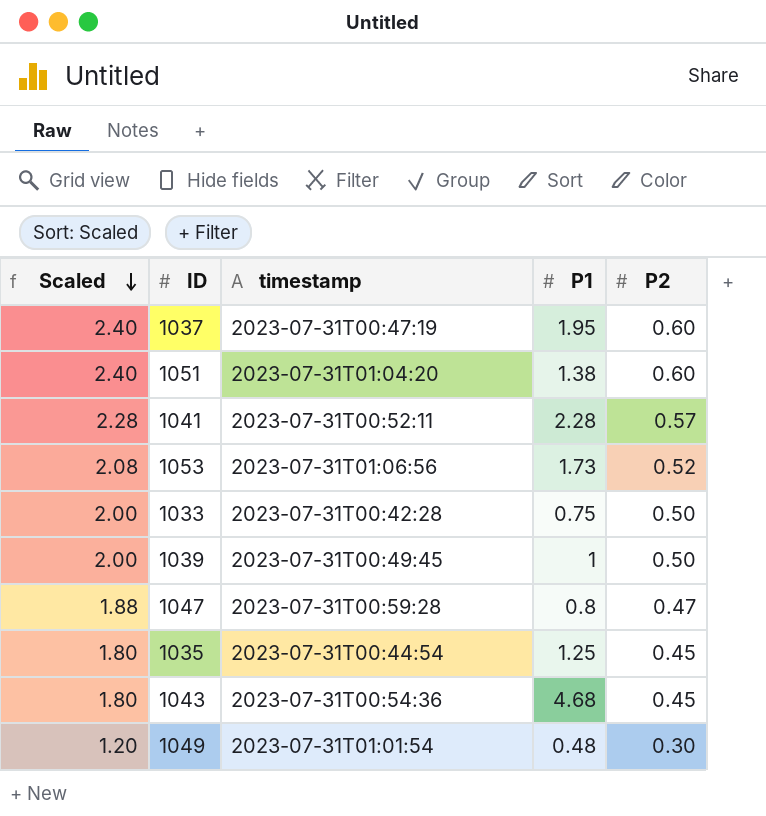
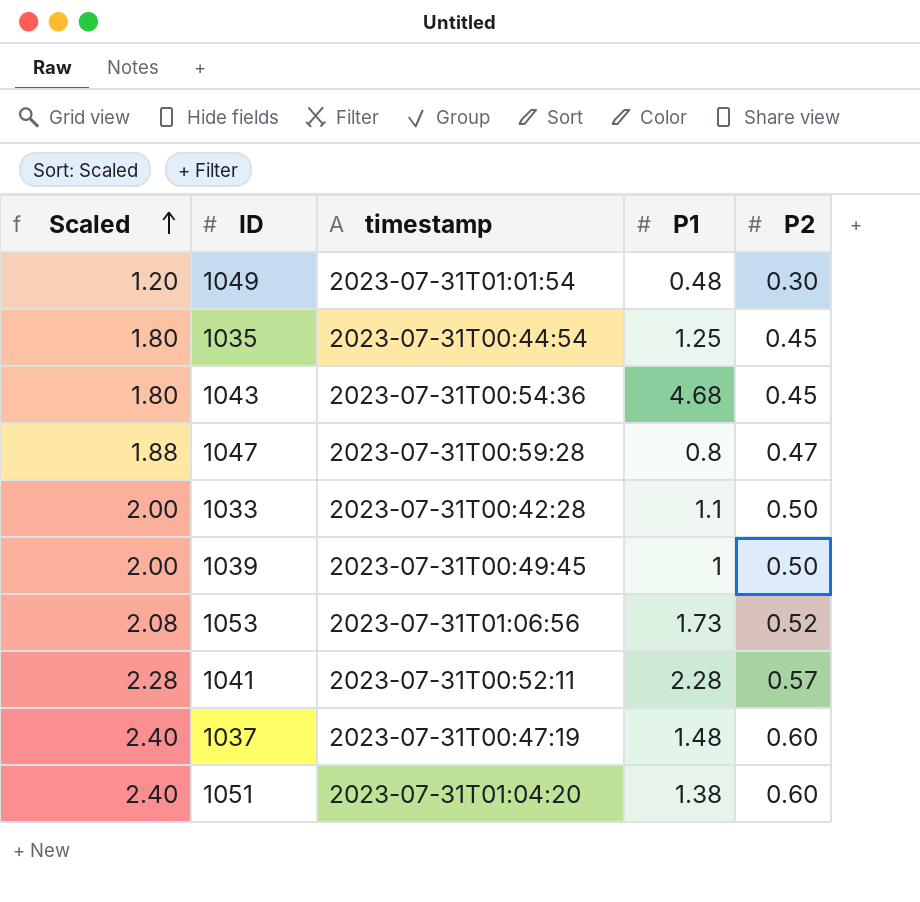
row order: Scaled descending -> Scaled ascending
1033 | P1: 0.75 -> 1.1
1037 | P1: 1.95 -> 1.48

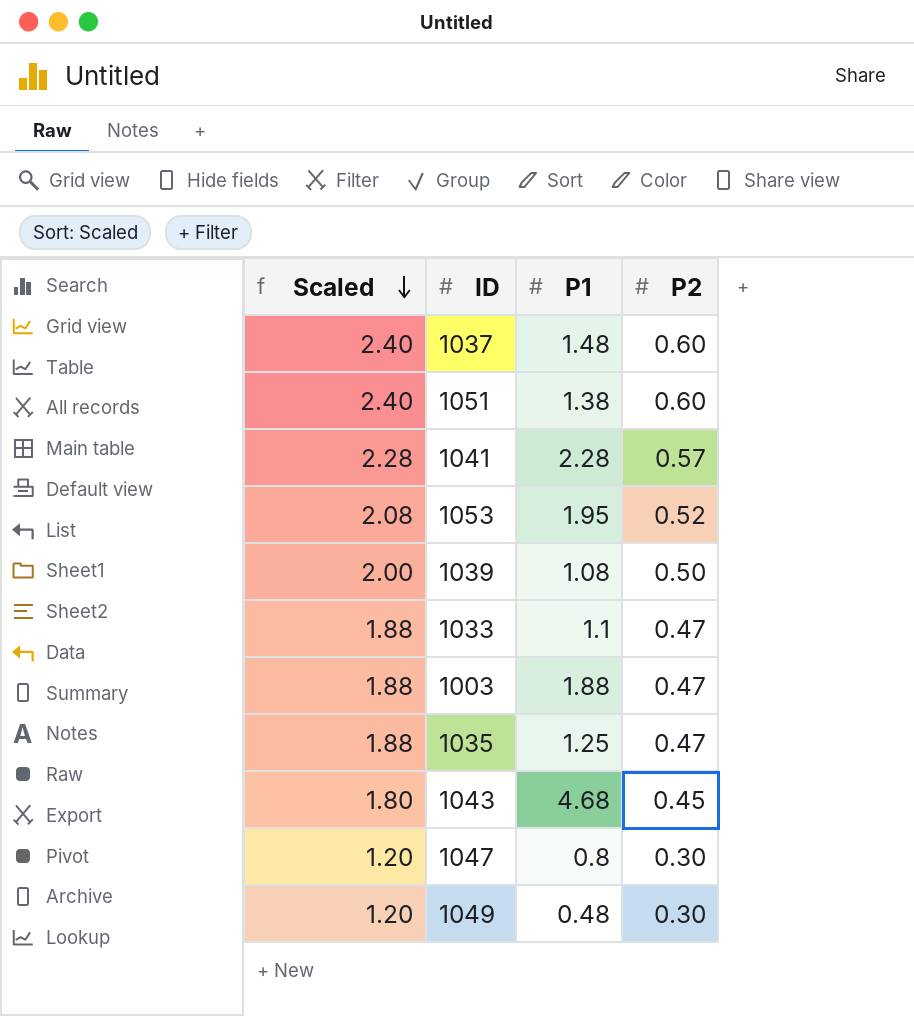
row order: Scaled ascending -> Scaled descending
column timestamp | position: 3 -> none
1053 | P1: 1.73 -> 1.95
1039 | P1: 1 -> 1.08
1033 | Scaled: 2.00 -> 1.88
1033 | P2: 0.50 -> 0.47
row 1003: none -> 1.88 | 1.88 | 0.47
1035 | Scaled: 1.80 -> 1.88
1035 | P2: 0.45 -> 0.47
1047 | Scaled: 1.88 -> 1.20
1047 | P2: 0.47 -> 0.30

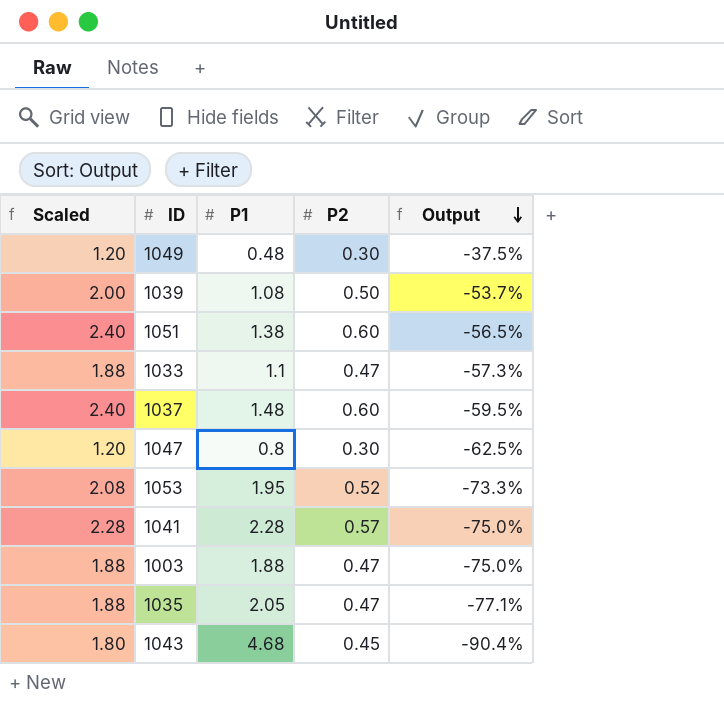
row order: Scaled descending -> Output descending
column Output | formula: none -> ([P2] - [P1]) / [P1]
1035 | P1: 1.25 -> 2.05

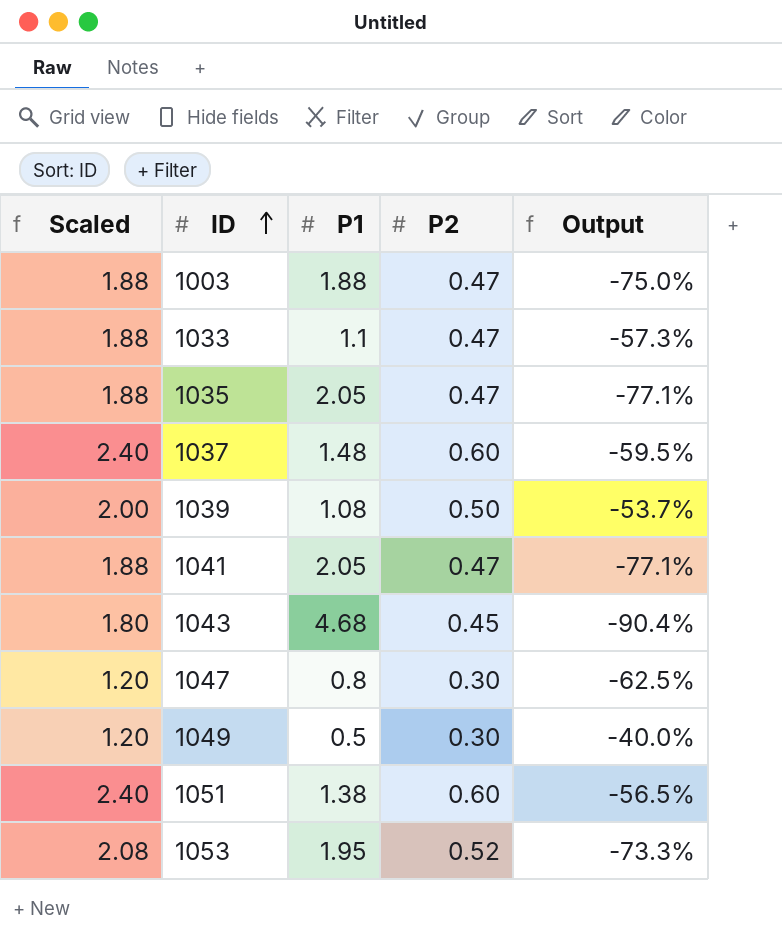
row order: Output descending -> ID ascending
1041 | Scaled: 2.28 -> 1.88
1041 | P1: 2.28 -> 2.05
1041 | P2: 0.57 -> 0.47
1041 | Output: -75.0% -> -77.1%
1049 | P1: 0.48 -> 0.5
1049 | Output: -37.5% -> -40.0%

